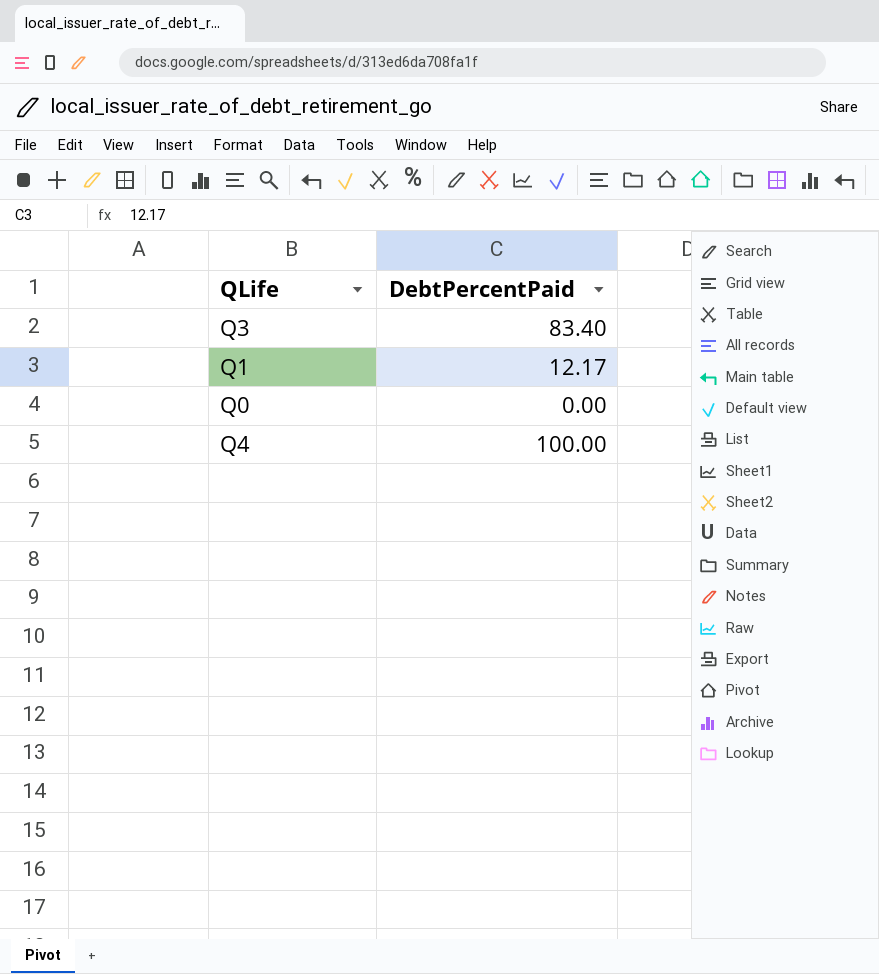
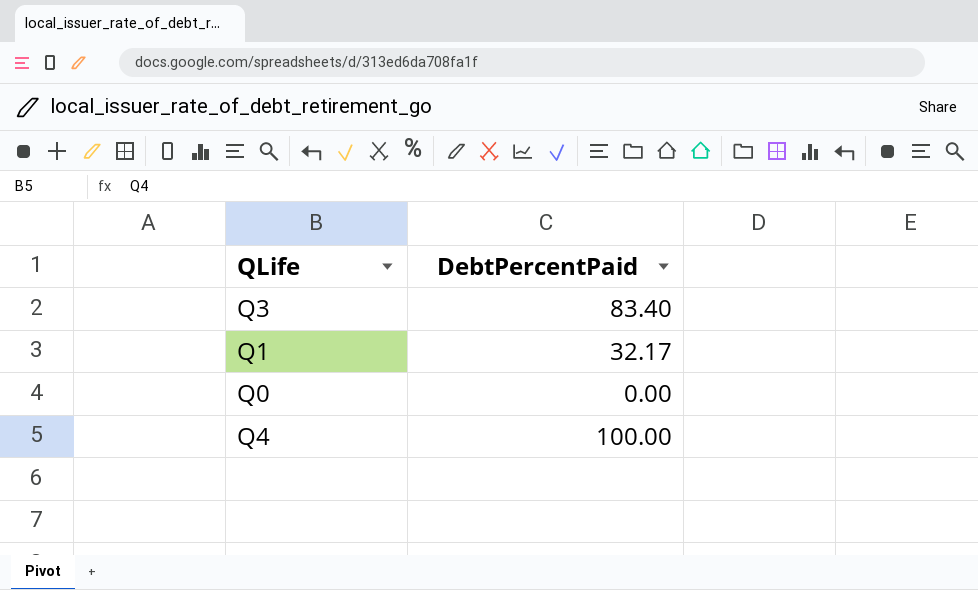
Q1 | DebtPercentPaid: 12.17 -> 32.17

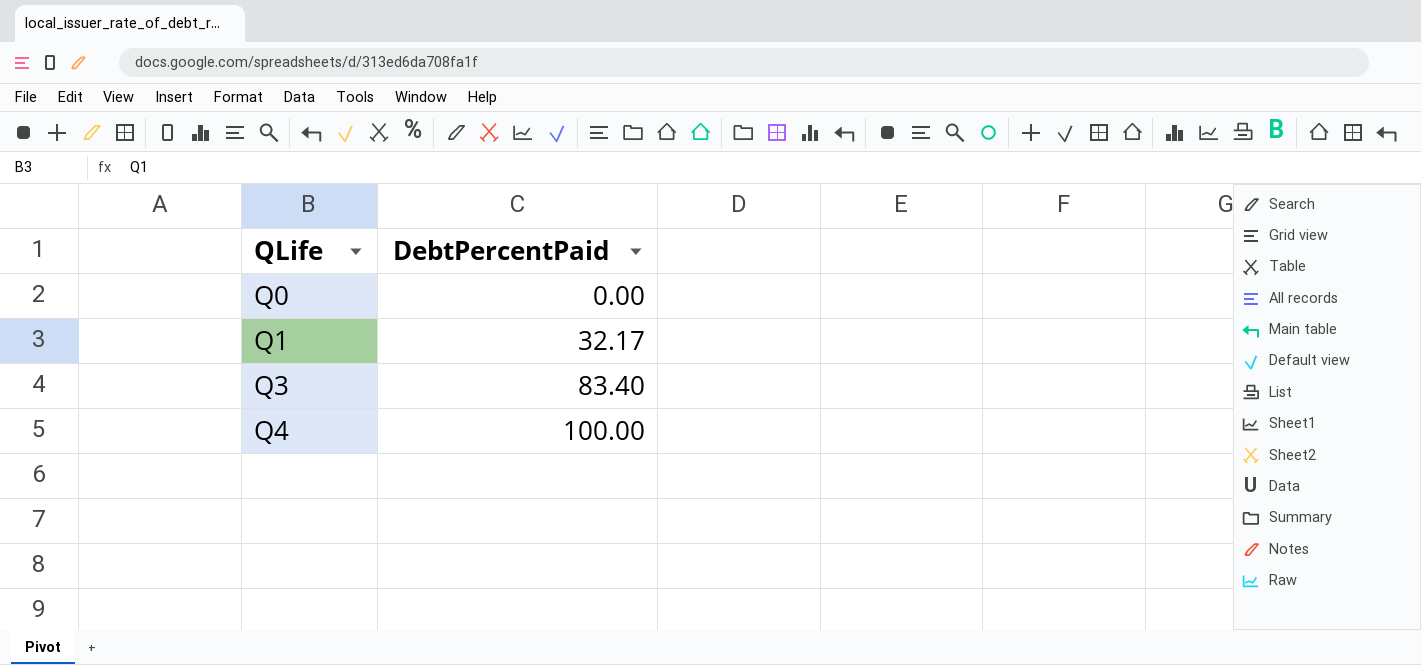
row order: none -> QLife ascending

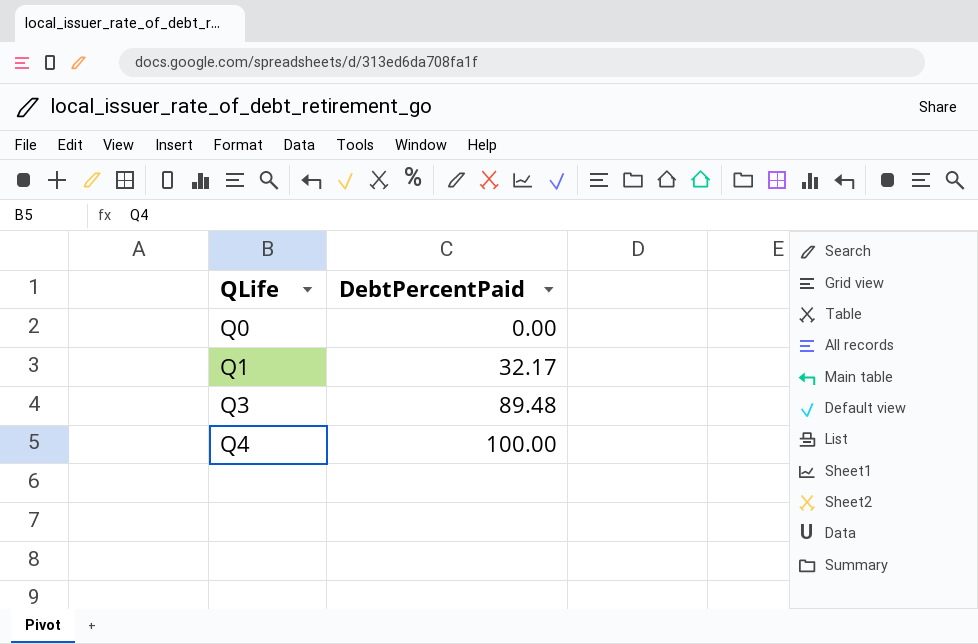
Q3 | DebtPercentPaid: 83.40 -> 89.48

